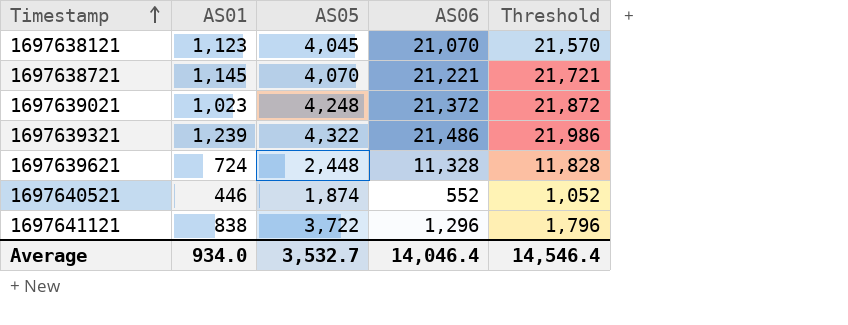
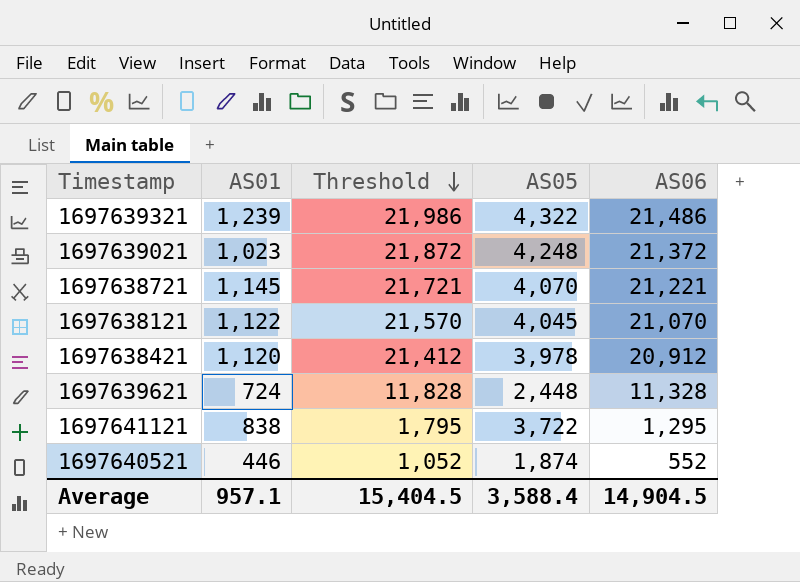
row order: Timestamp ascending -> Threshold descending
column Threshold | position: 5 -> 3
1697638121 | AS01: 1,123 -> 1,122
row 1697638421: none -> 1,120 | 21,412 | 3,978 | 20,912
1697641121 | Threshold: 1,796 -> 1,795
1697641121 | AS06: 1,296 -> 1,295
Average | AS01: 934.0 -> 957.1
Average | Threshold: 14,546.4 -> 15,404.5
Average | AS05: 3,532.7 -> 3,588.4
Average | AS06: 14,046.4 -> 14,904.5

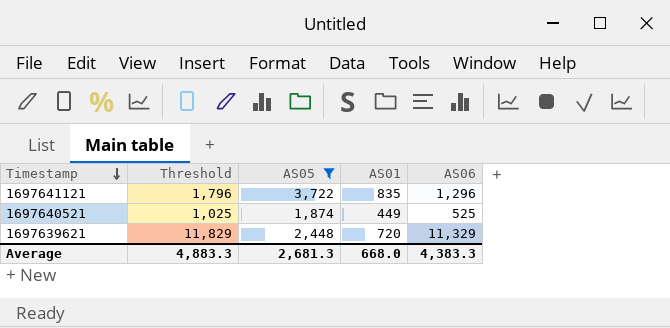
filter: none -> AS05 <= 3,722
row order: Threshold descending -> Timestamp descending
column AS01 | position: 2 -> 4
1697641121 | Threshold: 1,795 -> 1,796
1697641121 | AS01: 838 -> 835
1697641121 | AS06: 1,295 -> 1,296
1697640521 | Threshold: 1,052 -> 1,025
1697640521 | AS01: 446 -> 449
1697640521 | AS06: 552 -> 525
1697639621 | Threshold: 11,828 -> 11,829
1697639621 | AS01: 724 -> 720
1697639621 | AS06: 11,328 -> 11,329
Average | Threshold: 15,404.5 -> 4,883.3
Average | AS05: 3,588.4 -> 2,681.3
Average | AS01: 957.1 -> 668.0
Average | AS06: 14,904.5 -> 4,383.3

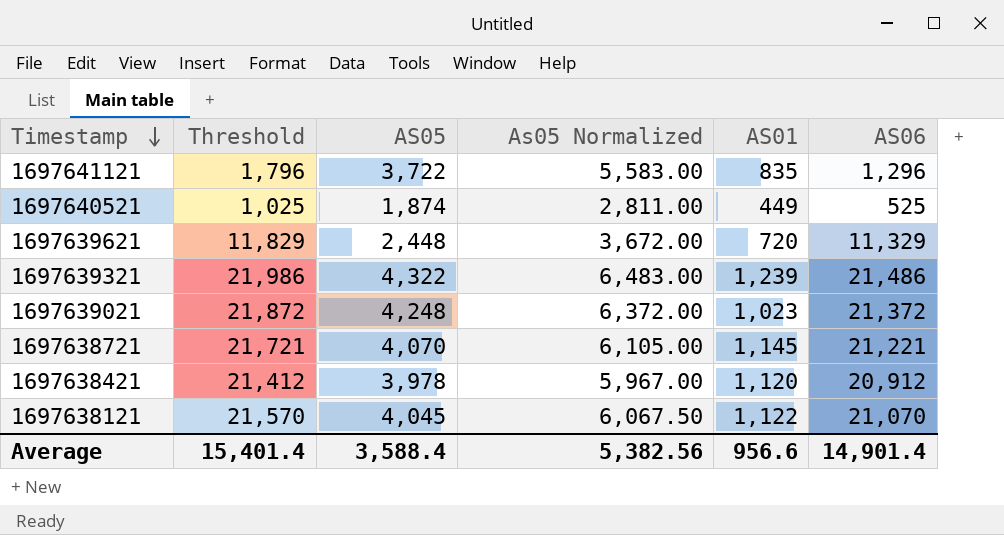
filter: AS05 <= 3,722 -> none
column As05 Normalized | formula: none -> [AS05] * 1.5
Average | Threshold: 4,883.3 -> 15,401.4
Average | AS05: 2,681.3 -> 3,588.4
Average | AS01: 668.0 -> 956.6
Average | AS06: 4,383.3 -> 14,901.4

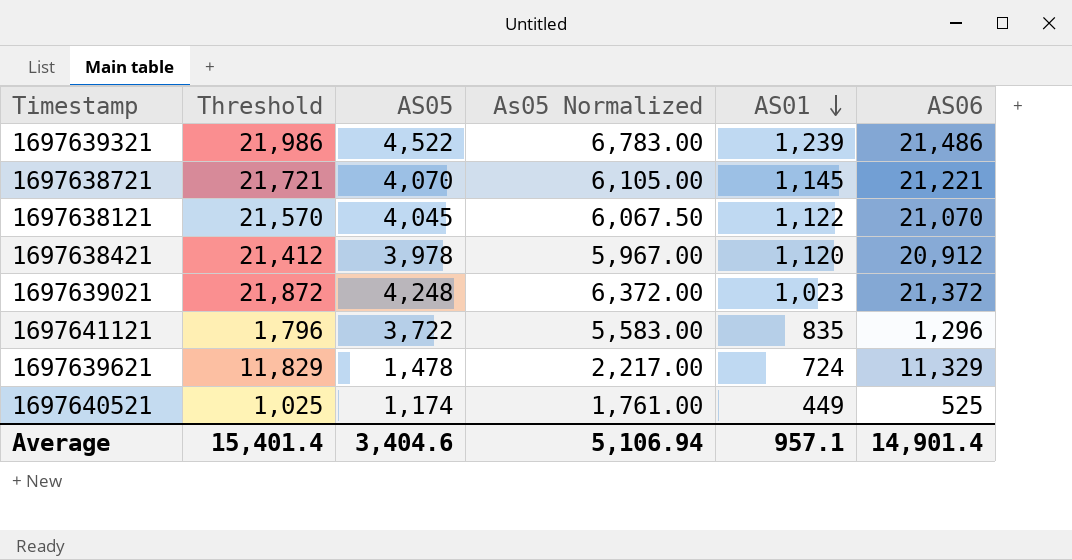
row order: Timestamp descending -> AS01 descending
1697639321 | AS05: 4,322 -> 4,522
1697639321 | As05 Normalized: 6,483.00 -> 6,783.00
1697639621 | AS05: 2,448 -> 1,478
1697639621 | As05 Normalized: 3,672.00 -> 2,217.00
1697639621 | AS01: 720 -> 724
1697640521 | AS05: 1,874 -> 1,174
1697640521 | As05 Normalized: 2,811.00 -> 1,761.00
Average | AS05: 3,588.4 -> 3,404.6
Average | As05 Normalized: 5,382.56 -> 5,106.94
Average | AS01: 956.6 -> 957.1

